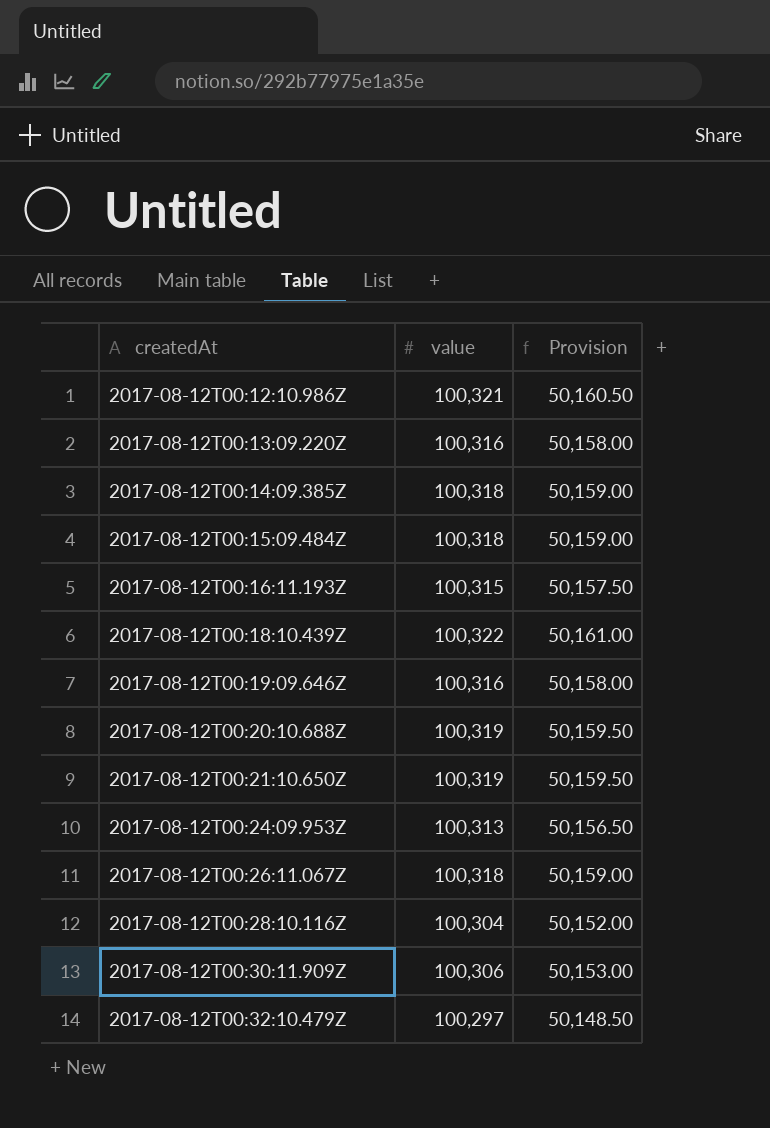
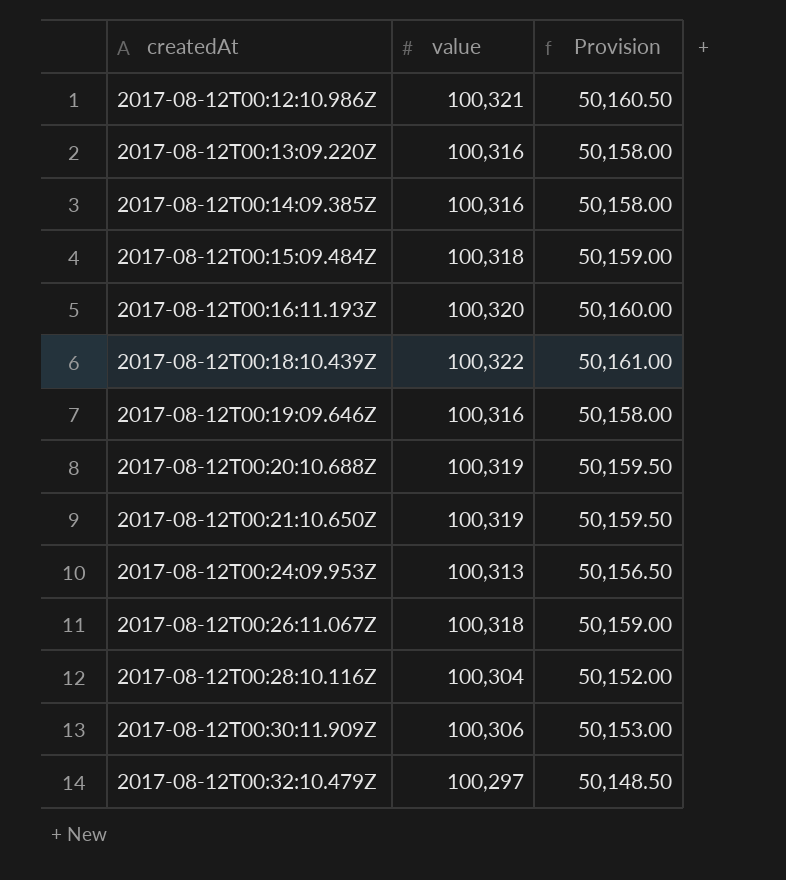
2017-08-12T00:14:09.385Z | value: 100,318 -> 100,316
2017-08-12T00:14:09.385Z | Provision: 50,159.00 -> 50,158.00
2017-08-12T00:16:11.193Z | value: 100,315 -> 100,320
2017-08-12T00:16:11.193Z | Provision: 50,157.50 -> 50,160.00

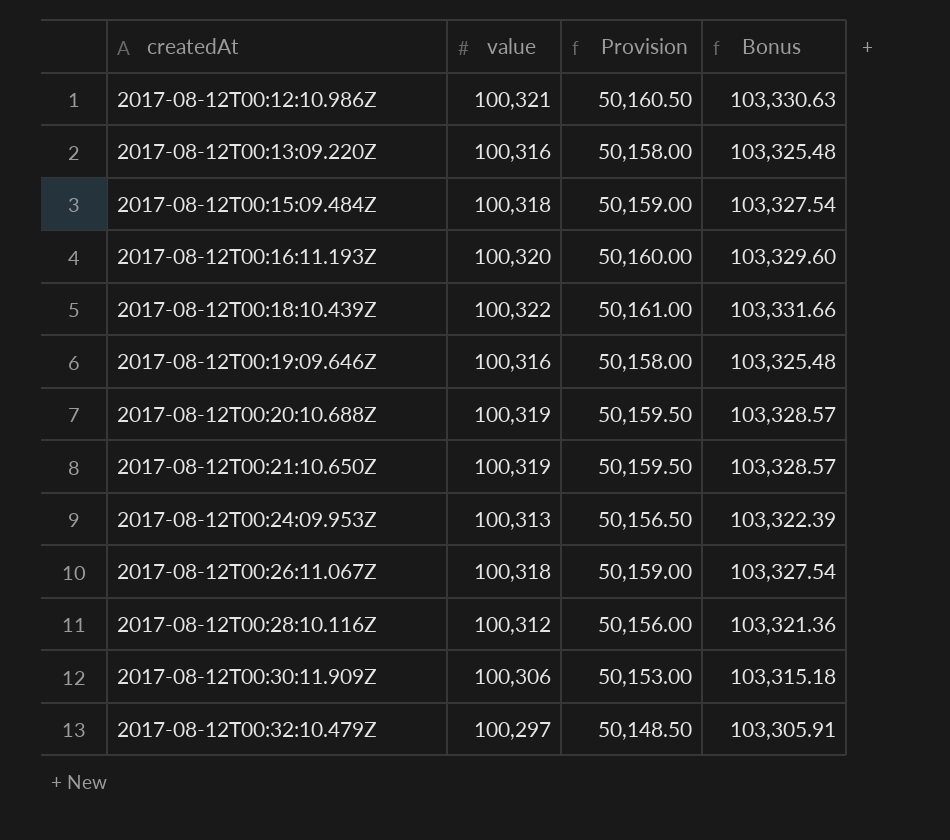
column Bonus | formula: none -> [value] * 1.03
row 2017-08-12T00:14:09.385Z: 100,316 | 50,158.00 -> none
2017-08-12T00:28:10.116Z | value: 100,304 -> 100,312
2017-08-12T00:28:10.116Z | Provision: 50,152.00 -> 50,156.00

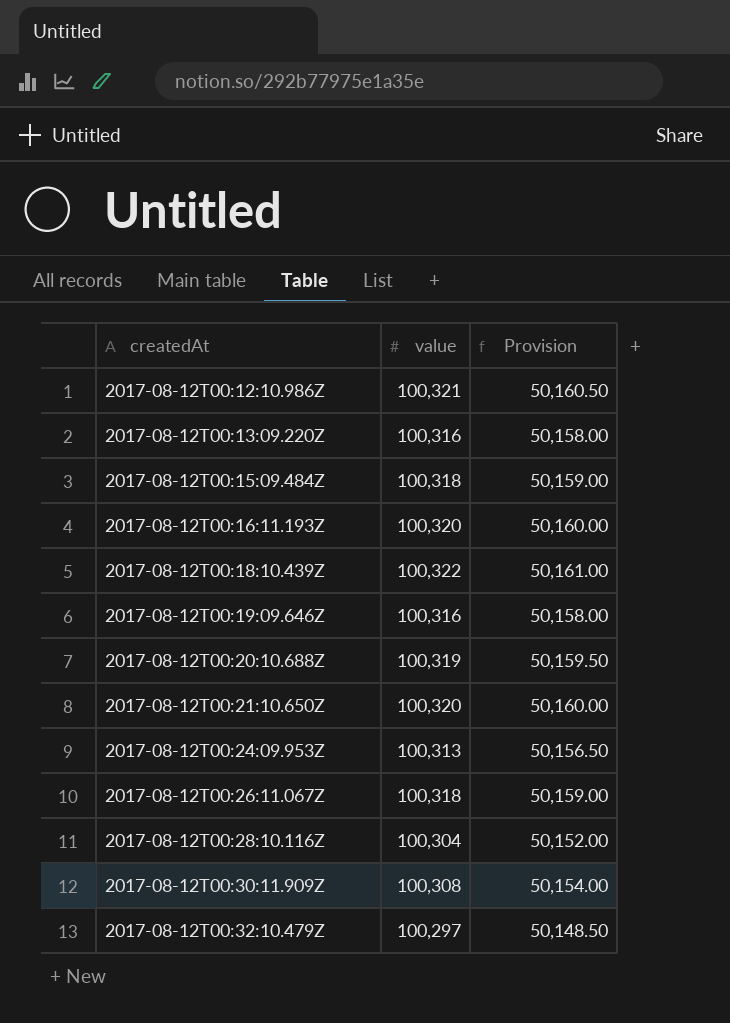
column Bonus | formula: [value] * 1.03 -> none
2017-08-12T00:21:10.650Z | value: 100,319 -> 100,320
2017-08-12T00:21:10.650Z | Provision: 50,159.50 -> 50,160.00
2017-08-12T00:28:10.116Z | value: 100,312 -> 100,304
2017-08-12T00:28:10.116Z | Provision: 50,156.00 -> 50,152.00
2017-08-12T00:30:11.909Z | value: 100,306 -> 100,308
2017-08-12T00:30:11.909Z | Provision: 50,153.00 -> 50,154.00

